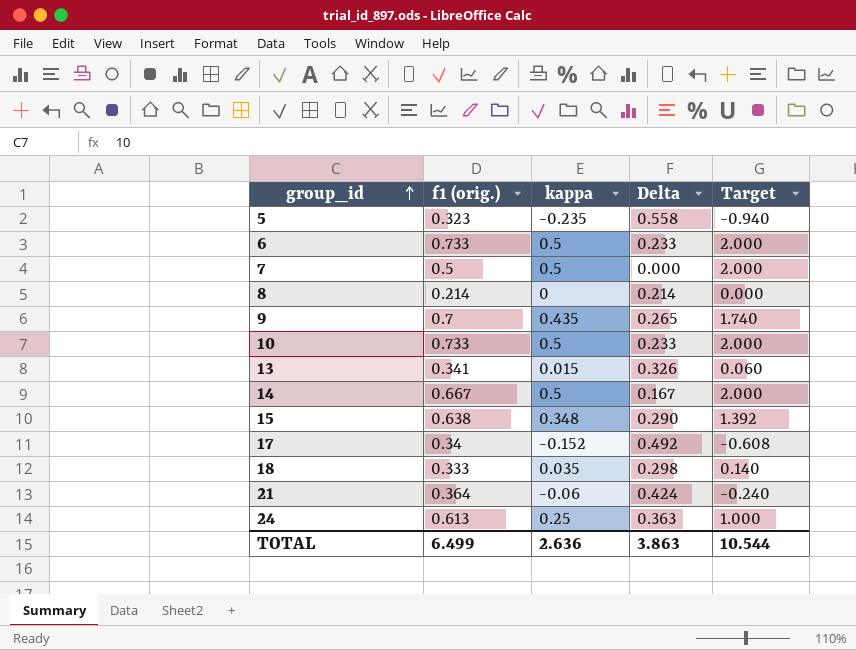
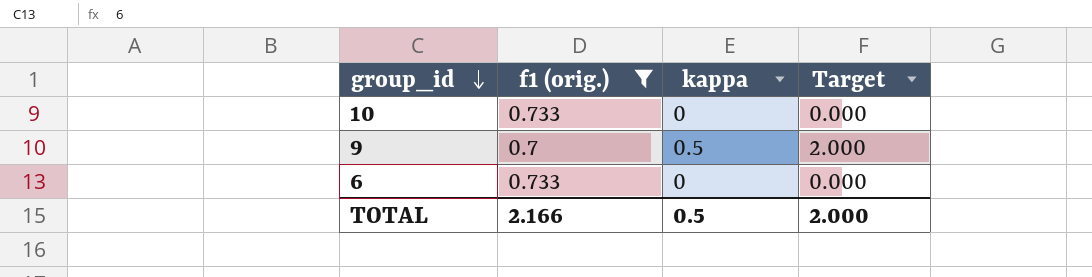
filter: none -> f1 (orig.) >= 0.7
row order: group_id ascending -> group_id descending
column Delta | formula: [f1 (orig.)] - [kappa] -> none
10 | kappa: 0.5 -> 0
10 | Target: 2.000 -> 0.000
9 | kappa: 0.435 -> 0.5
9 | Target: 1.740 -> 2.000
6 | kappa: 0.5 -> 0
6 | Target: 2.000 -> 0.000
TOTAL | f1 (orig.): 6.499 -> 2.166
TOTAL | kappa: 2.636 -> 0.5
TOTAL | Target: 10.544 -> 2.000

